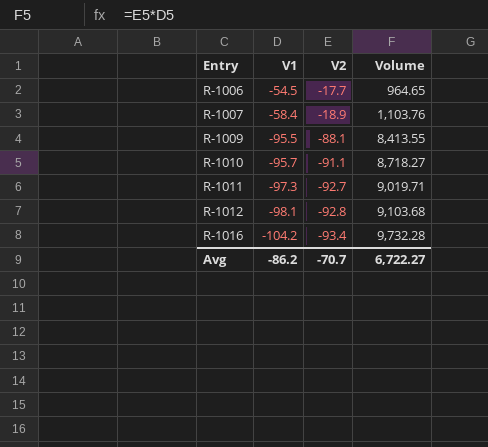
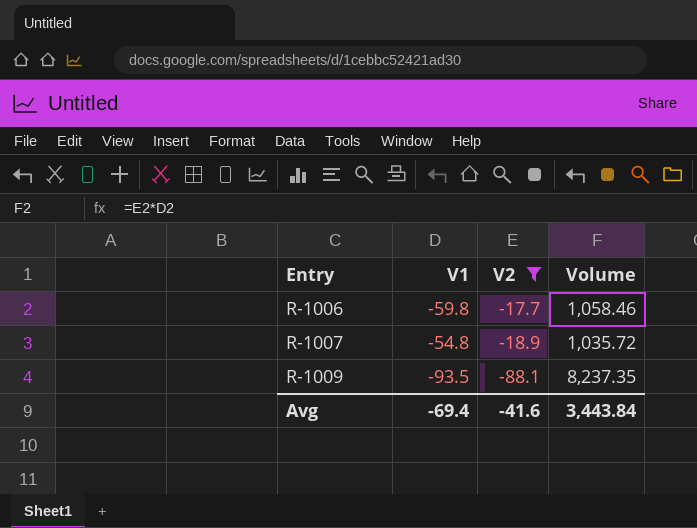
filter: none -> V2 >= -88.1
R-1006 | V1: -54.5 -> -59.8
R-1006 | Volume: 964.65 -> 1,058.46
R-1007 | V1: -58.4 -> -54.8
R-1007 | Volume: 1,103.76 -> 1,035.72
R-1009 | V1: -95.5 -> -93.5
R-1009 | Volume: 8,413.55 -> 8,237.35
Avg | V1: -86.2 -> -69.4
Avg | V2: -70.7 -> -41.6
Avg | Volume: 6,722.27 -> 3,443.84

